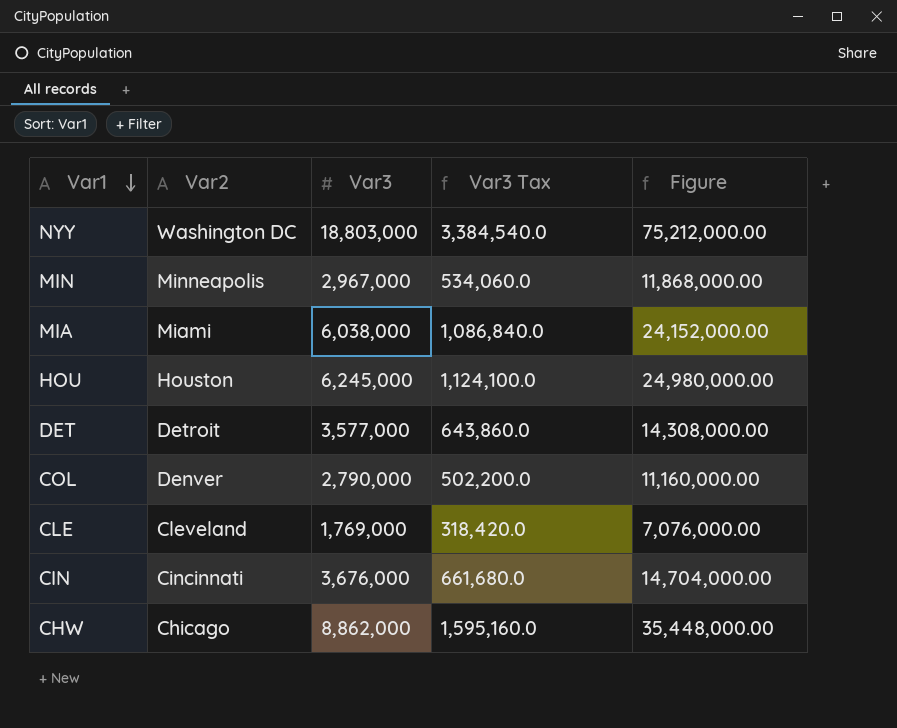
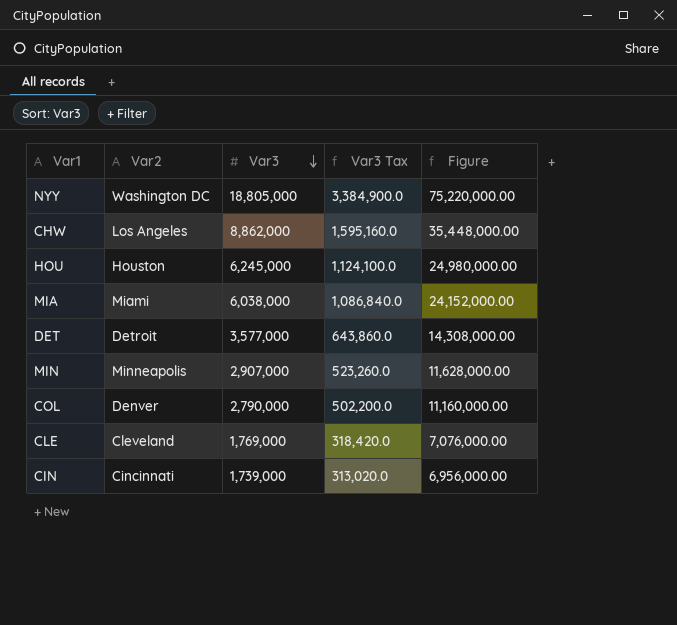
row order: Var1 descending -> Var3 descending
NYY | Var3: 18,803,000 -> 18,805,000
NYY | Var3 Tax: 3,384,540.0 -> 3,384,900.0
NYY | Figure: 75,212,000.00 -> 75,220,000.00
CHW | Var2: Chicago -> Los Angeles
MIN | Var3: 2,967,000 -> 2,907,000
MIN | Var3 Tax: 534,060.0 -> 523,260.0
MIN | Figure: 11,868,000.00 -> 11,628,000.00
CIN | Var3: 3,676,000 -> 1,739,000
CIN | Var3 Tax: 661,680.0 -> 313,020.0
CIN | Figure: 14,704,000.00 -> 6,956,000.00

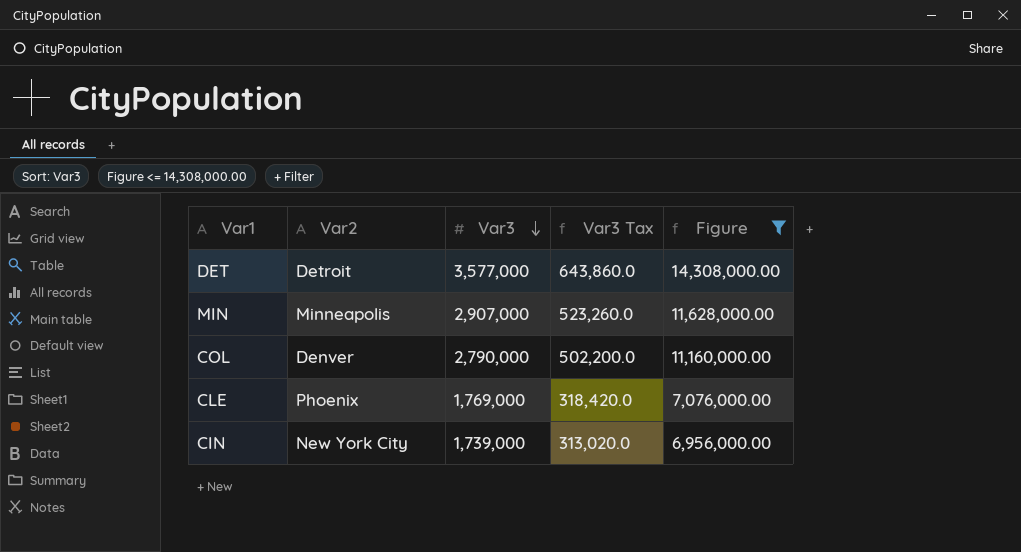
filter: none -> Figure <= 14,308,000.00
CLE | Var2: Cleveland -> Phoenix
CIN | Var2: Cincinnati -> New York City

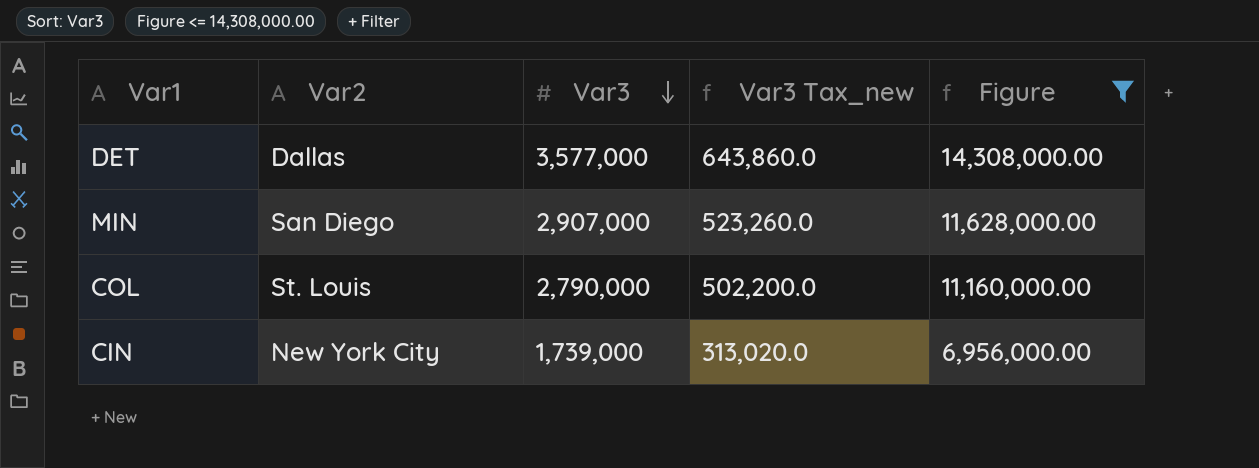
column name: Var3 Tax -> Var3 Tax_new
row CLE: Phoenix | 1,769,000 | 318,420.0 | 7,076,000.00 -> none
DET | Var2: Detroit -> Dallas
MIN | Var2: Minneapolis -> San Diego
COL | Var2: Denver -> St. Louis

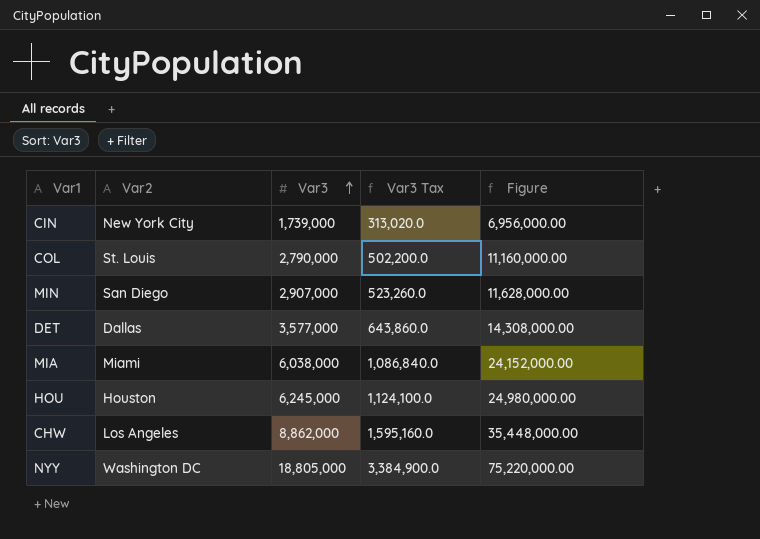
filter: Figure <= 14,308,000.00 -> none
row order: Var3 descending -> Var3 ascending
column name: Var3 Tax_new -> Var3 Tax

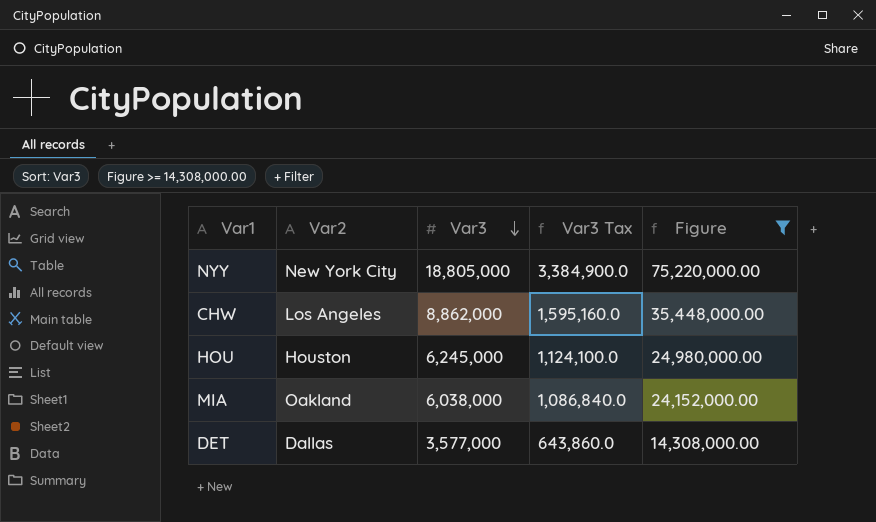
filter: none -> Figure >= 14,308,000.00
row order: Var3 ascending -> Var3 descending
NYY | Var2: Washington DC -> New York City
MIA | Var2: Miami -> Oakland

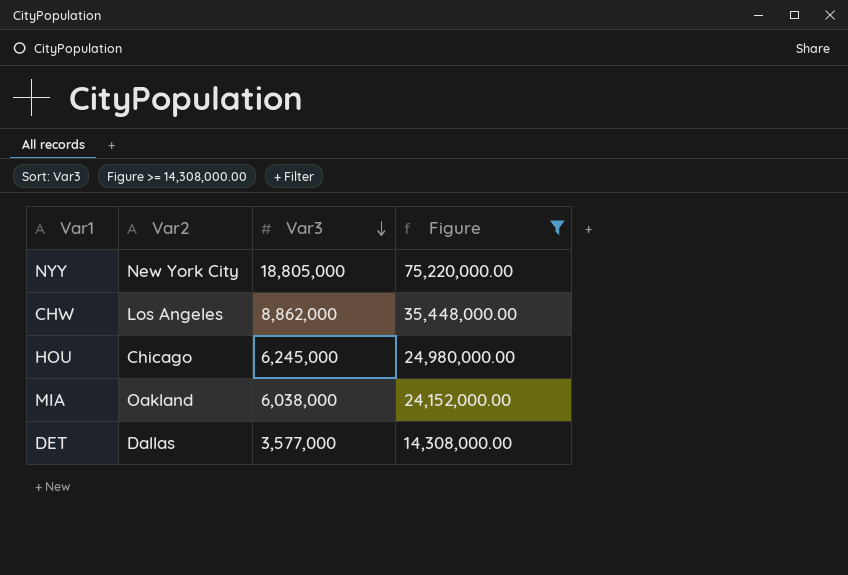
column Var3 Tax | formula: [Var3] * 0.18 -> none
HOU | Var2: Houston -> Chicago

